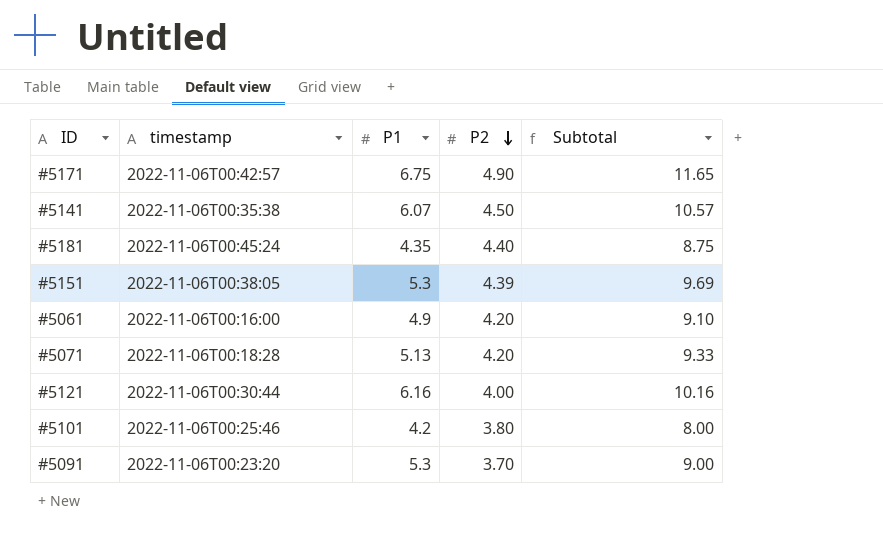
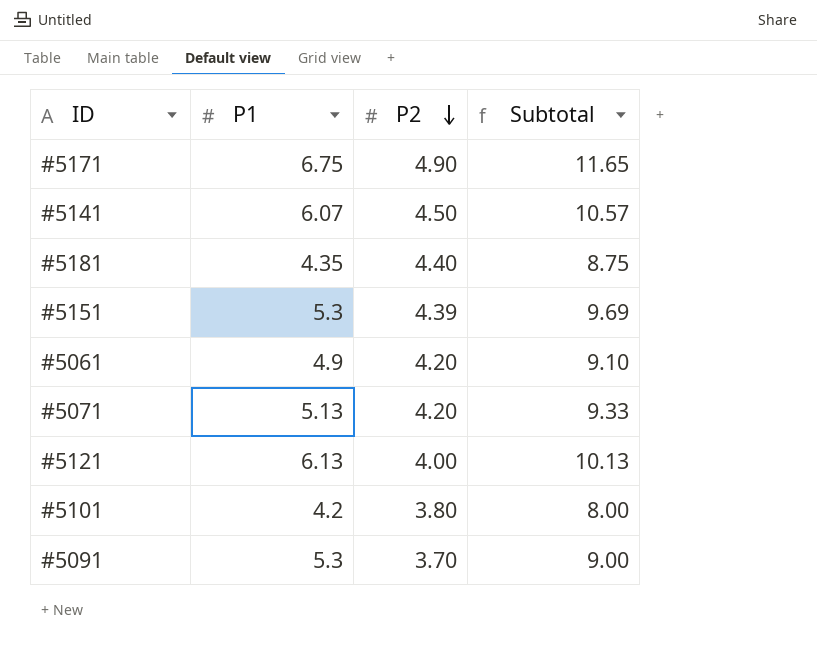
column timestamp | position: 2 -> none
#5121 | P1: 6.16 -> 6.13
#5121 | Subtotal: 10.16 -> 10.13

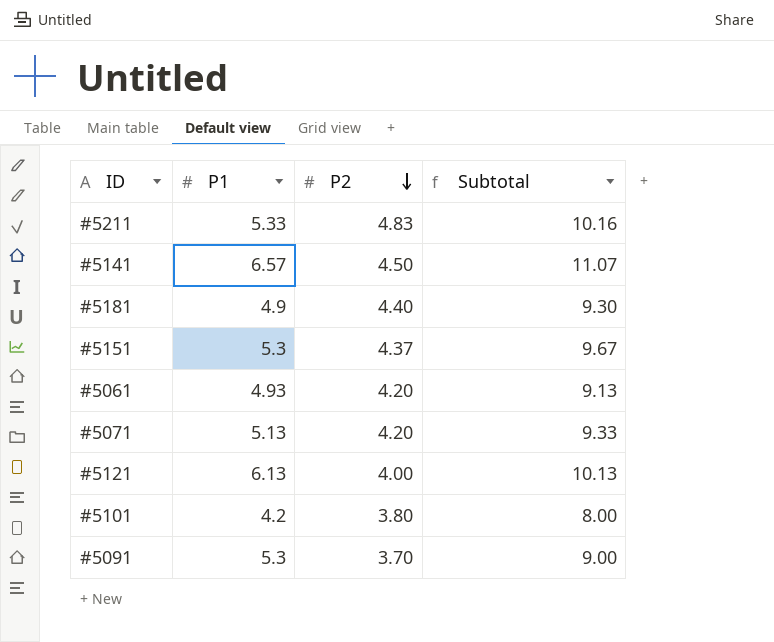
row #5171: 6.75 | 4.90 | 11.65 -> none
row #5211: none -> 5.33 | 4.83 | 10.16
#5141 | P1: 6.07 -> 6.57
#5141 | Subtotal: 10.57 -> 11.07
#5181 | P1: 4.35 -> 4.9
#5181 | Subtotal: 8.75 -> 9.30
#5151 | P2: 4.39 -> 4.37
#5151 | Subtotal: 9.69 -> 9.67
#5061 | P1: 4.9 -> 4.93
#5061 | Subtotal: 9.10 -> 9.13

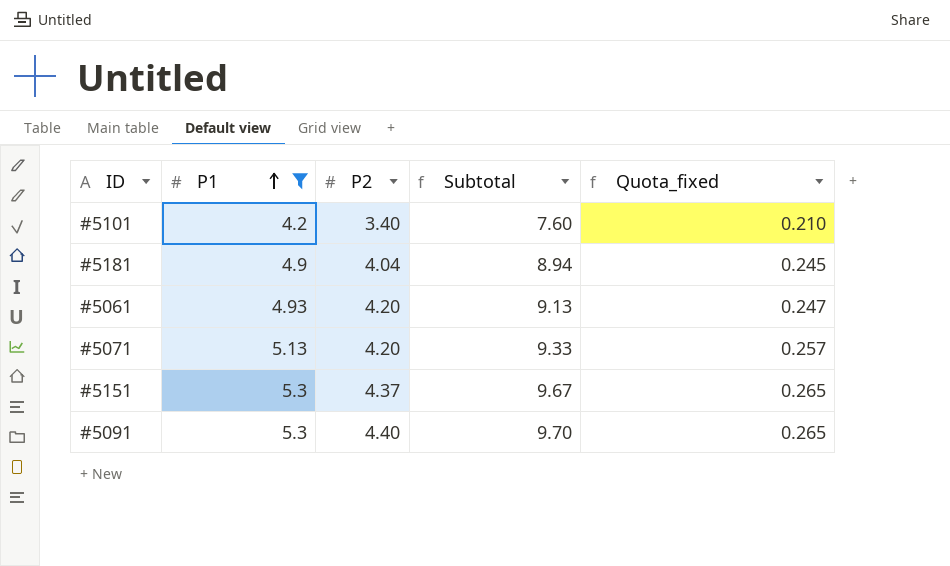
filter: none -> P1 <= 5.3
row order: P2 descending -> P1 ascending
column Quota_fixed | formula: none -> [P1] * 0.05
#5101 | P2: 3.80 -> 3.40
#5101 | Subtotal: 8.00 -> 7.60
#5181 | P2: 4.40 -> 4.04
#5181 | Subtotal: 9.30 -> 8.94
#5091 | P2: 3.70 -> 4.40
#5091 | Subtotal: 9.00 -> 9.70

